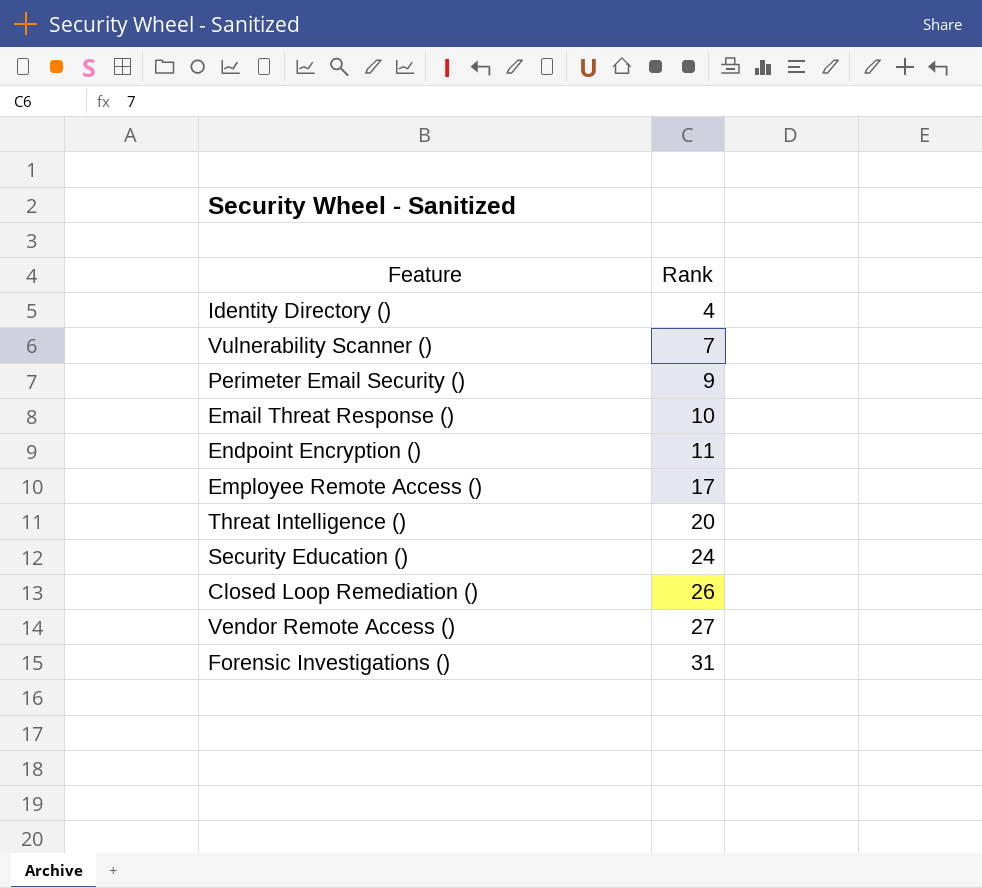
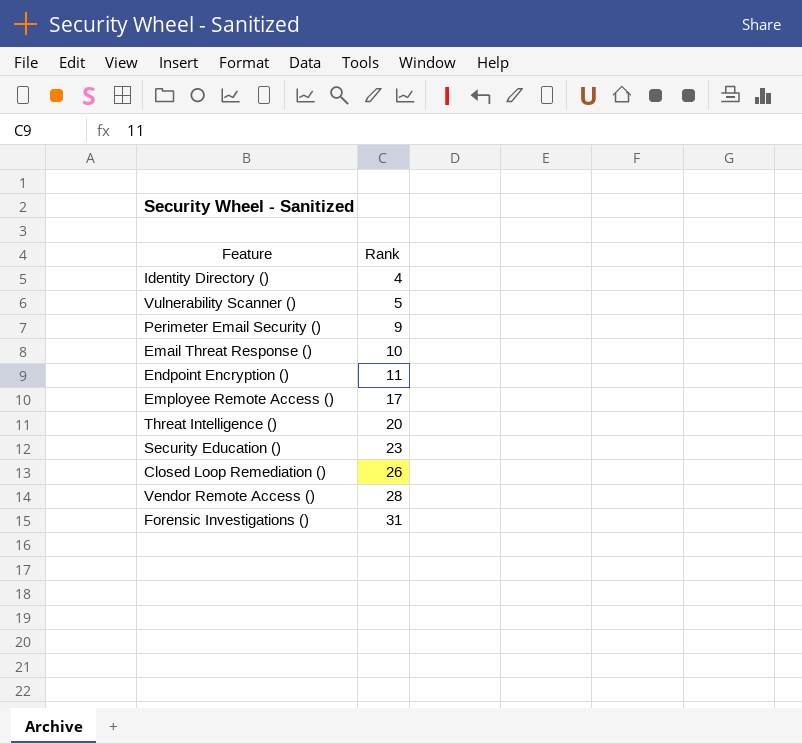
Vulnerability Scanner () | Rank: 7 -> 5
Security Education () | Rank: 24 -> 23
Vendor Remote Access () | Rank: 27 -> 28

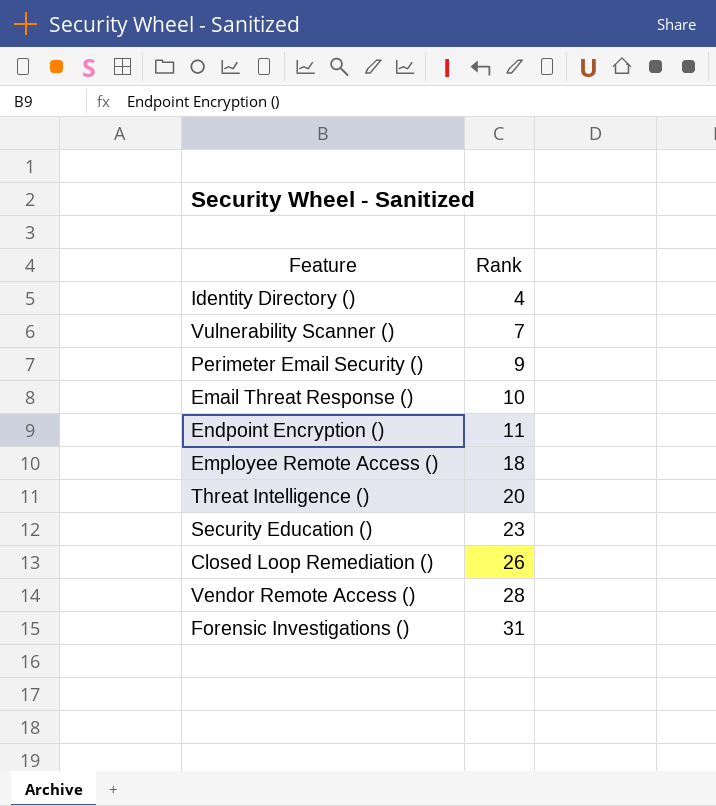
Vulnerability Scanner () | Rank: 5 -> 7
Employee Remote Access () | Rank: 17 -> 18

